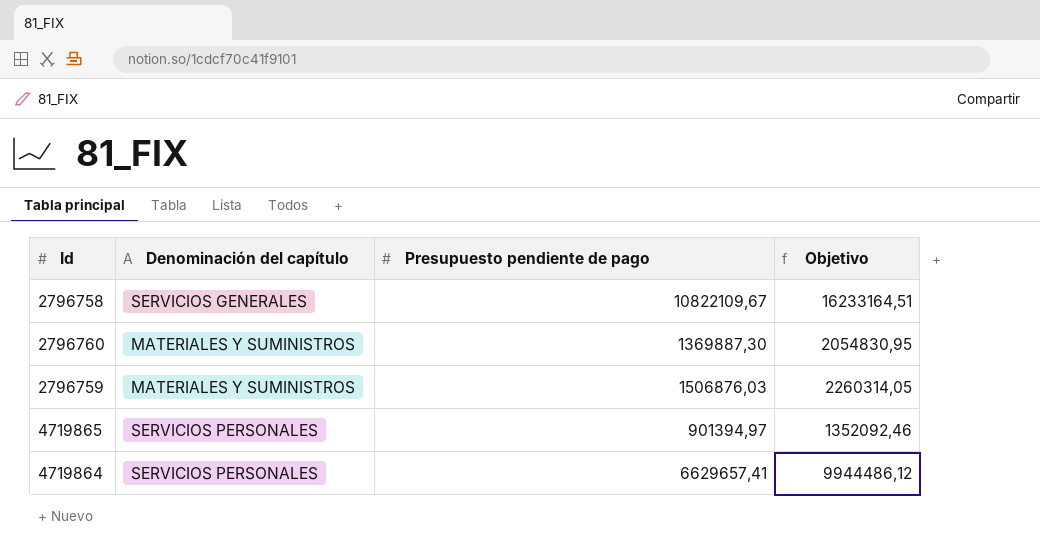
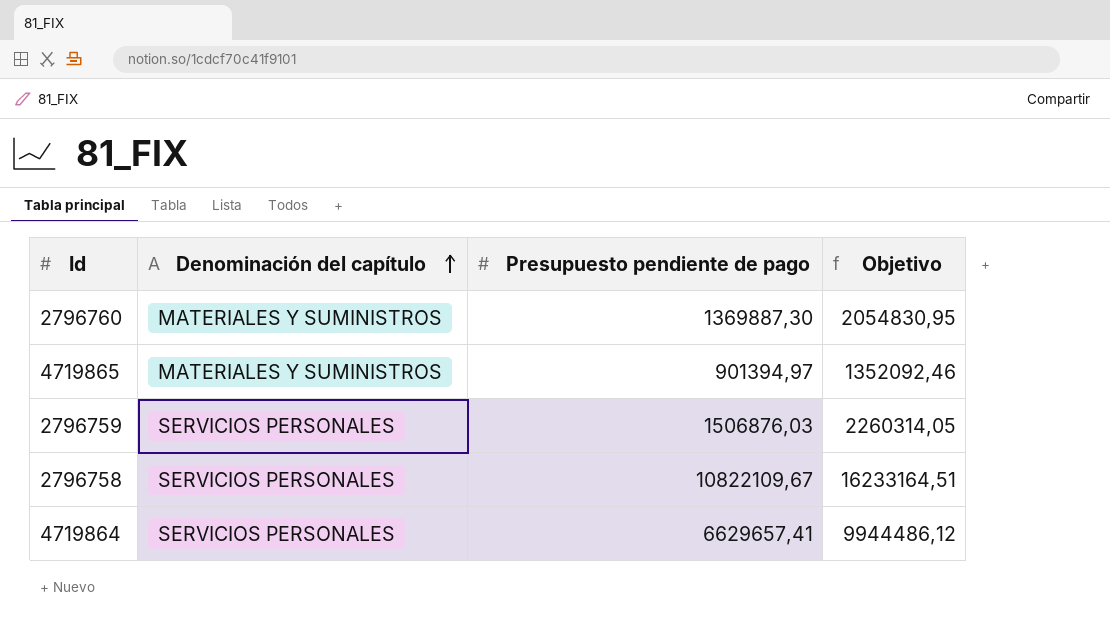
row order: none -> Denominación del capítulo ascending
4719865 | Denominación del capítulo: SERVICIOS PERSONALES -> MATERIALES Y SUMINISTROS
2796759 | Denominación del capítulo: MATERIALES Y SUMINISTROS -> SERVICIOS PERSONALES
2796758 | Denominación del capítulo: SERVICIOS GENERALES -> SERVICIOS PERSONALES

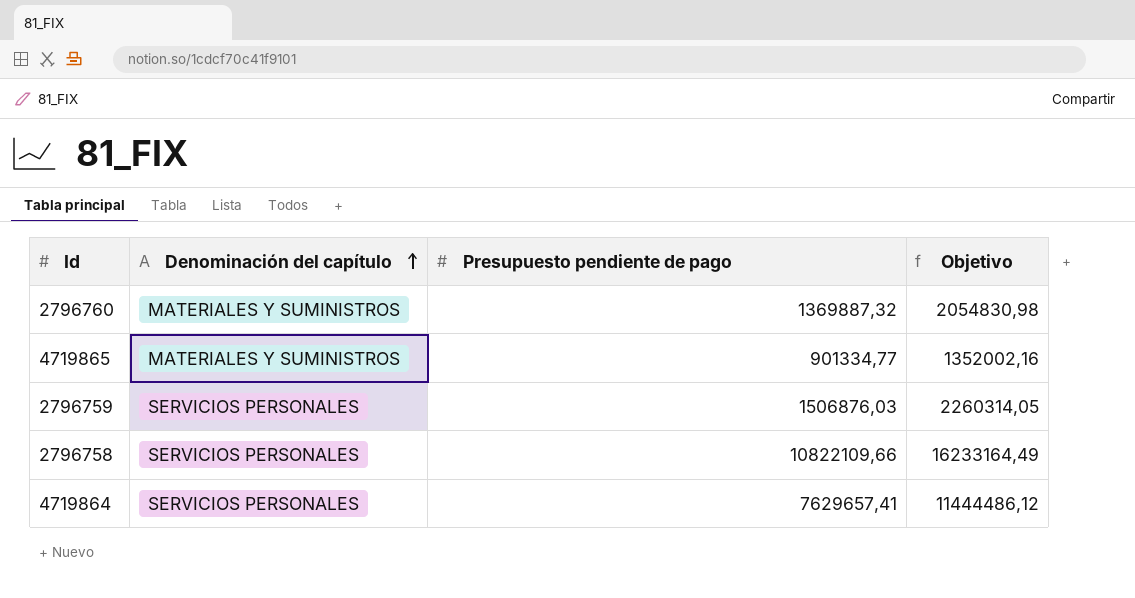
2796760 | Presupuesto pendiente de pago: 1369887,30 -> 1369887,32
2796760 | Objetivo: 2054830,95 -> 2054830,98
4719865 | Presupuesto pendiente de pago: 901394,97 -> 901334,77
4719865 | Objetivo: 1352092,46 -> 1352002,16
2796758 | Presupuesto pendiente de pago: 10822109,67 -> 10822109,66
2796758 | Objetivo: 16233164,51 -> 16233164,49
4719864 | Presupuesto pendiente de pago: 6629657,41 -> 7629657,41
4719864 | Objetivo: 9944486,12 -> 11444486,12

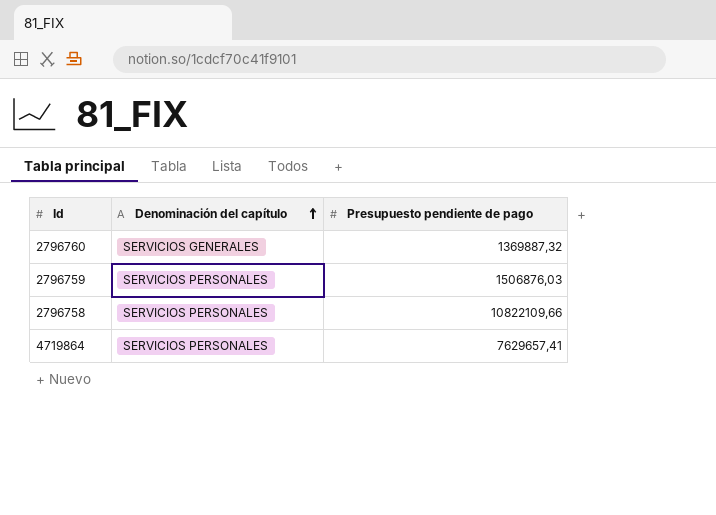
column Objetivo | formula: [Presupuesto pendiente de pago] * 1,5 -> none
row 4719865: MATERIALES Y SUMINISTROS | 901334,77 | 1352002,16 -> none
2796760 | Denominación del capítulo: MATERIALES Y SUMINISTROS -> SERVICIOS GENERALES

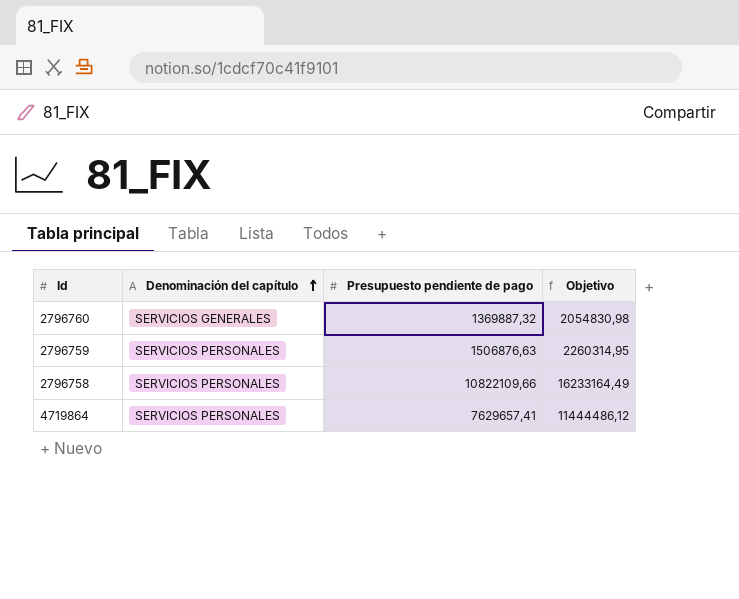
column Objetivo | formula: none -> [Presupuesto pendiente de pago] * 1,5
2796759 | Presupuesto pendiente de pago: 1506876,03 -> 1506876,63

